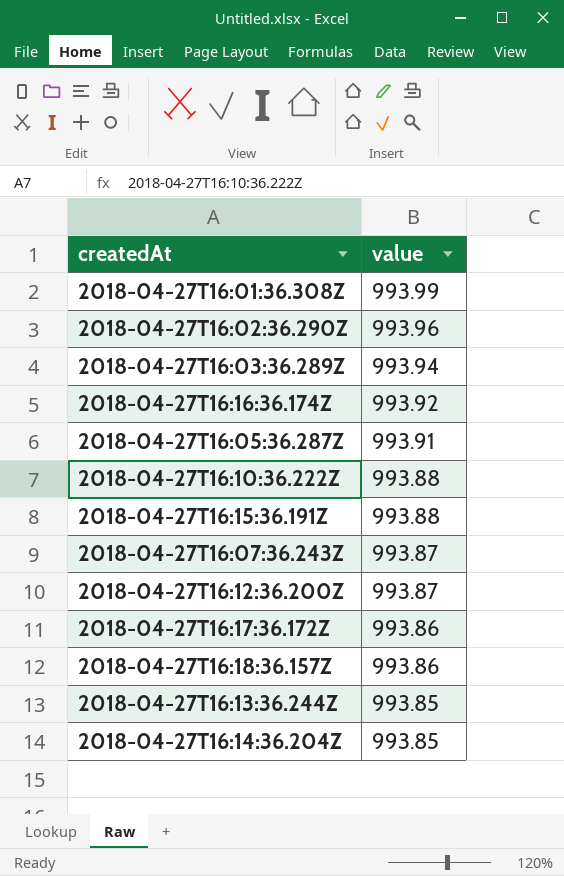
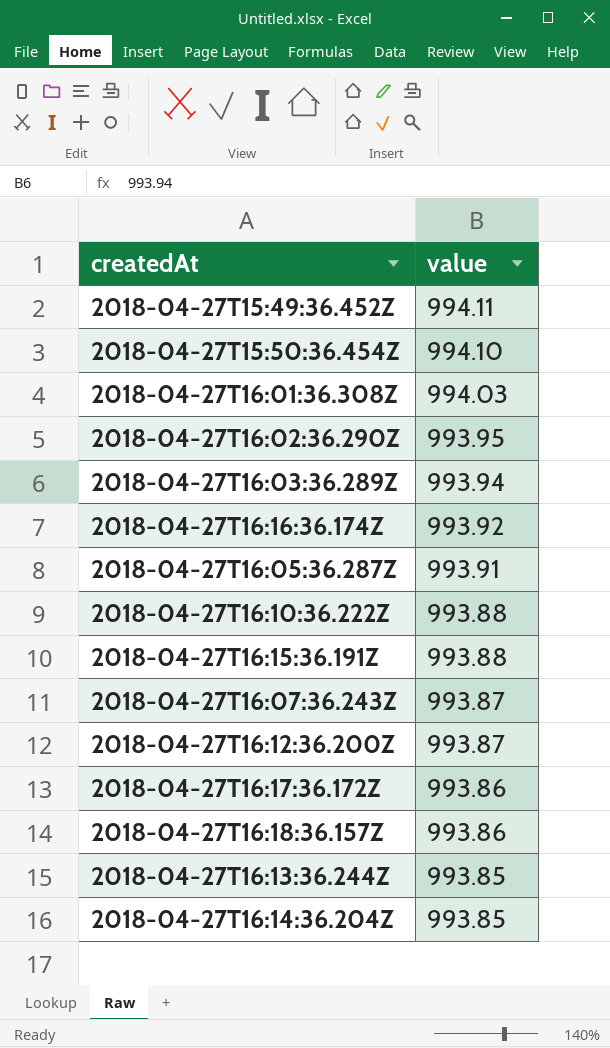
row 2018-04-27T15:49:36.452Z: none -> 994.11
row 2018-04-27T15:50:36.454Z: none -> 994.10
2018-04-27T16:01:36.308Z | value: 993.99 -> 994.03
2018-04-27T16:02:36.290Z | value: 993.96 -> 993.95

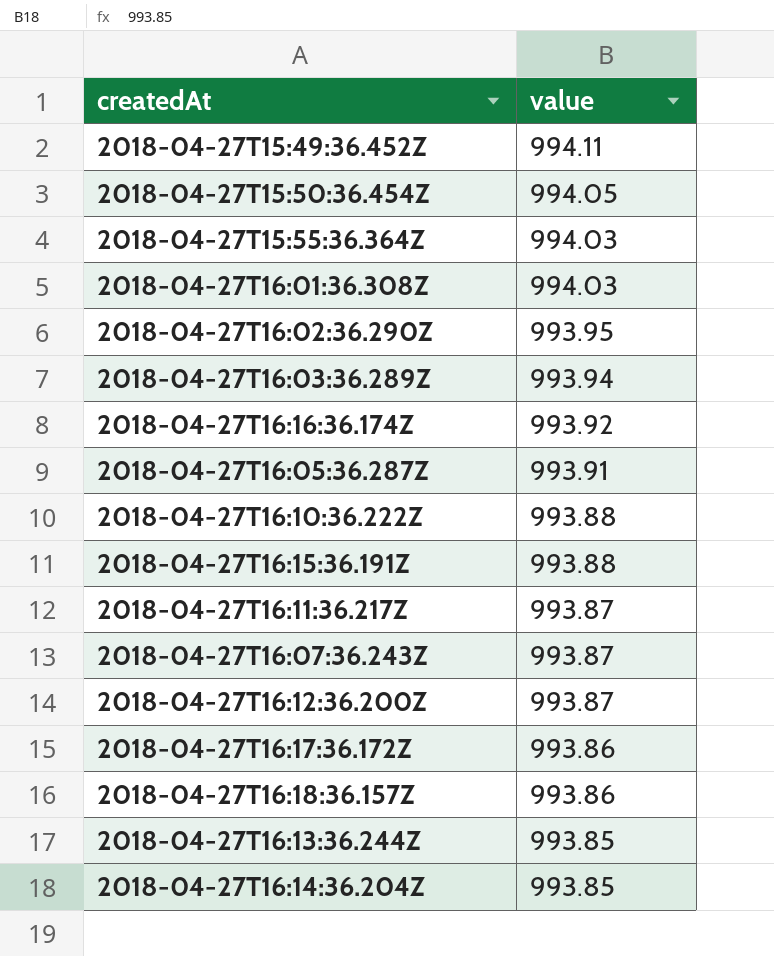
2018-04-27T15:50:36.454Z | value: 994.10 -> 994.05
row 2018-04-27T15:55:36.364Z: none -> 994.03
row 2018-04-27T16:11:36.217Z: none -> 993.87

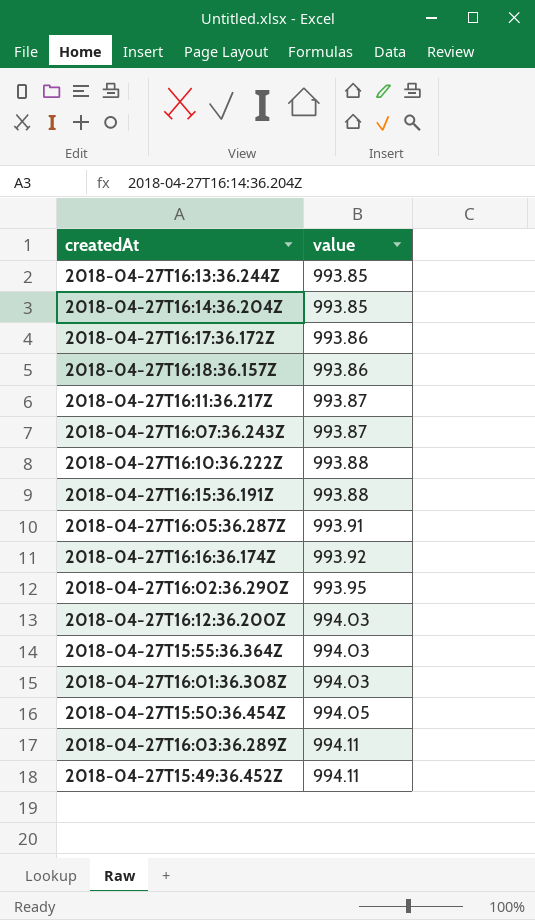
row order: value descending -> value ascending
2018-04-27T16:12:36.200Z | value: 993.87 -> 994.03
2018-04-27T16:03:36.289Z | value: 993.94 -> 994.11

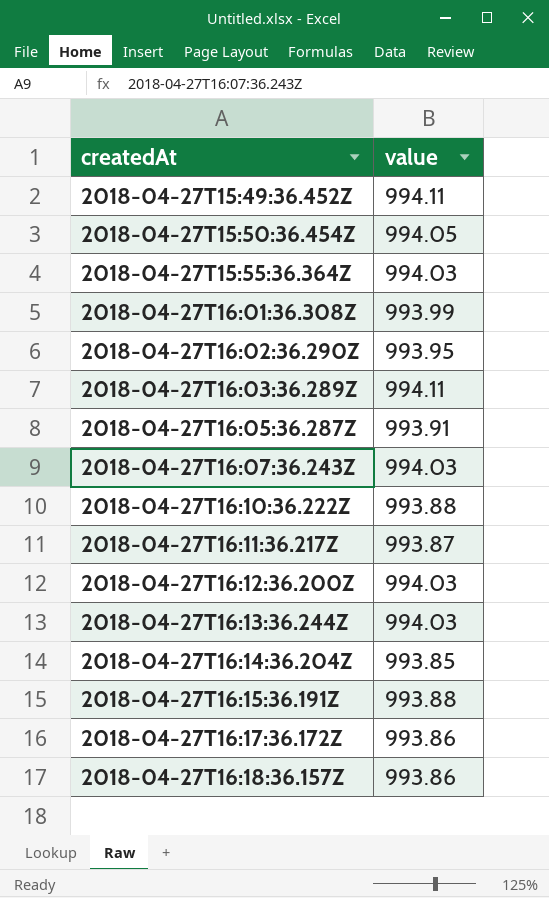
row order: value ascending -> createdAt ascending
row 2018-04-27T16:16:36.174Z: 993.92 -> none
2018-04-27T16:01:36.308Z | value: 994.03 -> 993.99
2018-04-27T16:07:36.243Z | value: 993.87 -> 994.03
2018-04-27T16:13:36.244Z | value: 993.85 -> 994.03

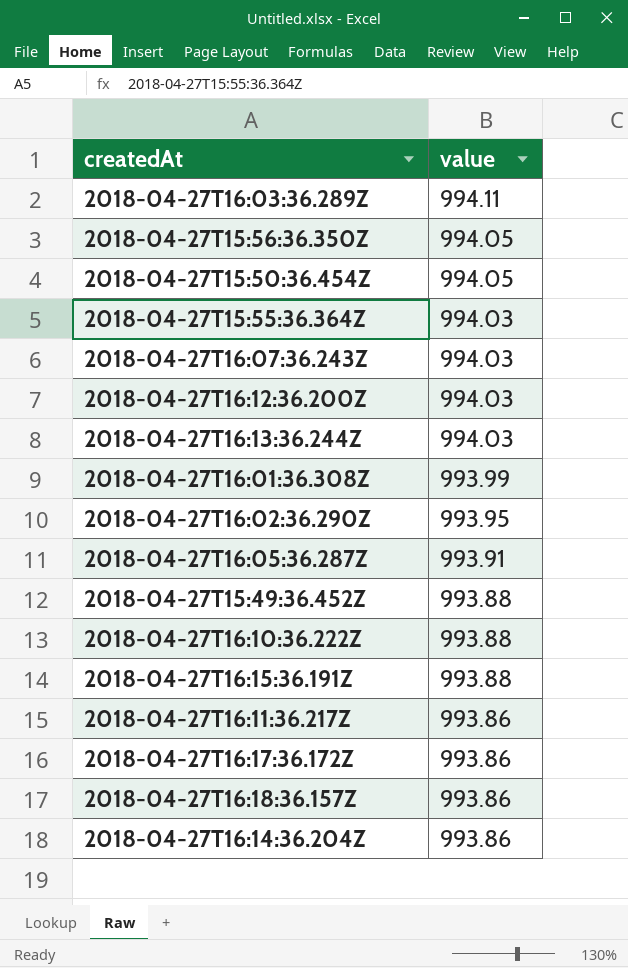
row order: createdAt ascending -> value descending
row 2018-04-27T15:56:36.350Z: none -> 994.05
2018-04-27T15:49:36.452Z | value: 994.11 -> 993.88
2018-04-27T16:11:36.217Z | value: 993.87 -> 993.86
2018-04-27T16:14:36.204Z | value: 993.85 -> 993.86

